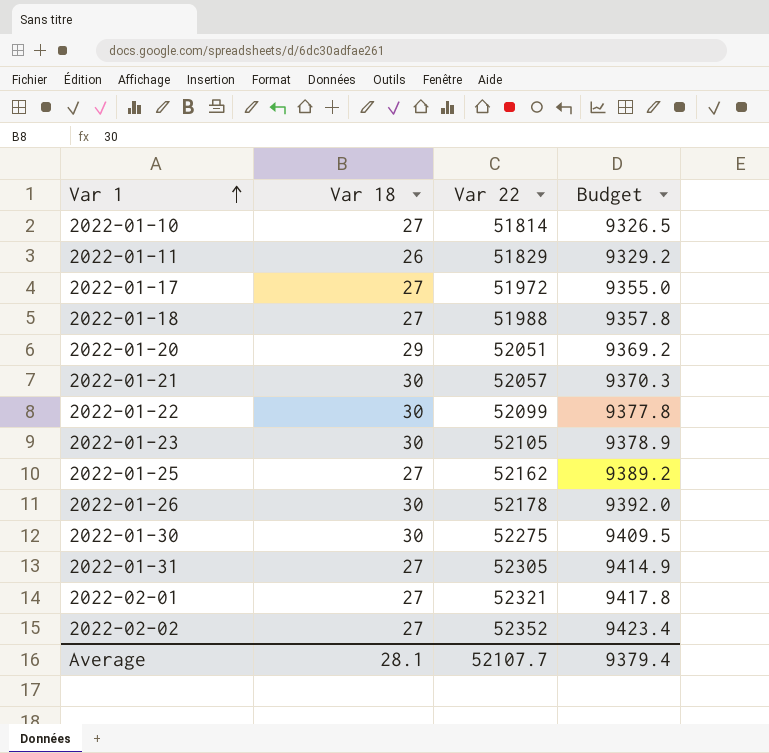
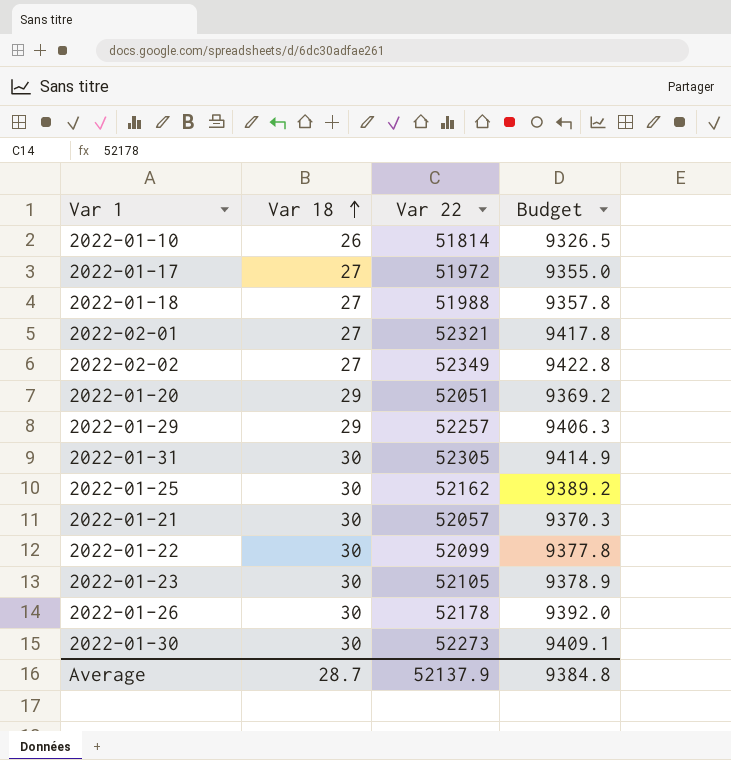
row order: Var 1 ascending -> Var 18 ascending
row 2022-01-11: 26 | 51829 | 9329.2 -> none
2022-01-10 | Var 18: 27 -> 26
2022-02-02 | Var 22: 52352 -> 52349
2022-02-02 | Budget: 9423.4 -> 9422.8
row 2022-01-29: none -> 29 | 52257 | 9406.3
2022-01-31 | Var 18: 27 -> 30
2022-01-25 | Var 18: 27 -> 30
2022-01-30 | Var 22: 52275 -> 52273
2022-01-30 | Budget: 9409.5 -> 9409.1
Average | Var 18: 28.1 -> 28.7
Average | Var 22: 52107.7 -> 52137.9
Average | Budget: 9379.4 -> 9384.8

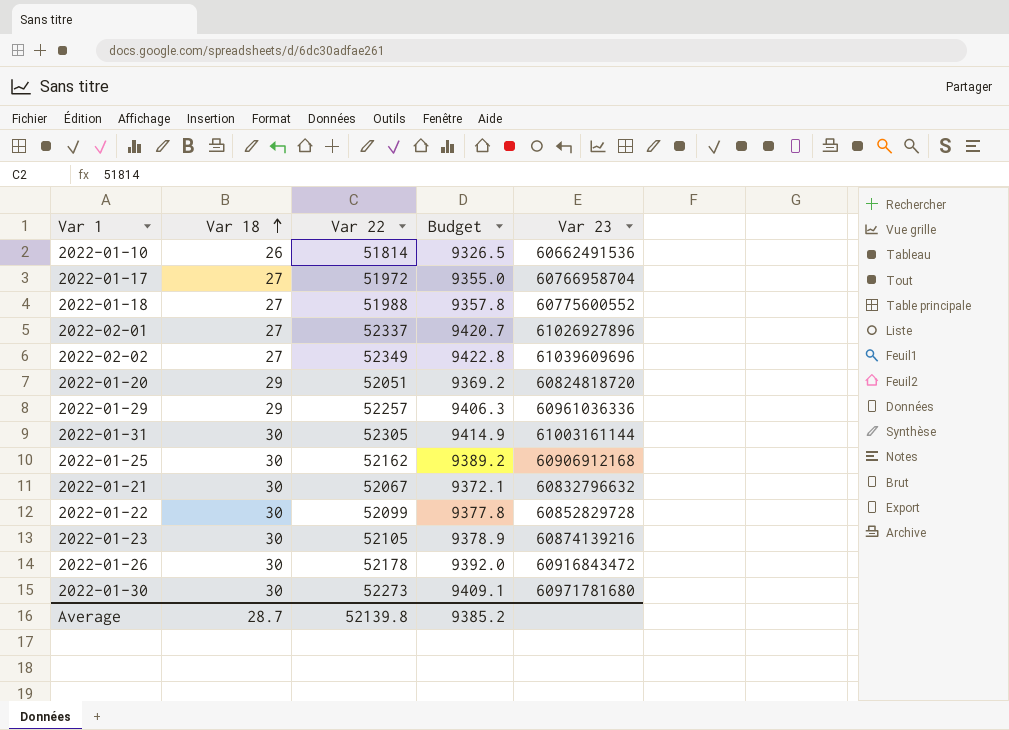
column Var 23 | position: none -> 5
2022-02-01 | Var 22: 52321 -> 52337
2022-02-01 | Budget: 9417.8 -> 9420.7
2022-01-21 | Var 22: 52057 -> 52067
2022-01-21 | Budget: 9370.3 -> 9372.1
Average | Var 22: 52137.9 -> 52139.8
Average | Budget: 9384.8 -> 9385.2

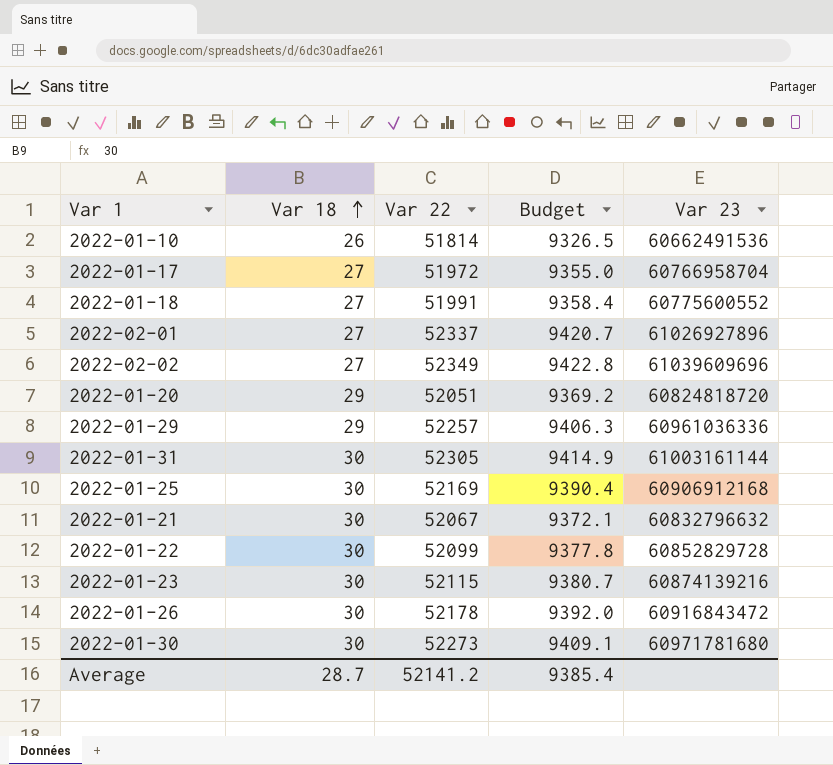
2022-01-18 | Var 22: 51988 -> 51991
2022-01-18 | Budget: 9357.8 -> 9358.4
2022-01-25 | Var 22: 52162 -> 52169
2022-01-25 | Budget: 9389.2 -> 9390.4
2022-01-23 | Var 22: 52105 -> 52115
2022-01-23 | Budget: 9378.9 -> 9380.7
Average | Var 22: 52139.8 -> 52141.2
Average | Budget: 9385.2 -> 9385.4

